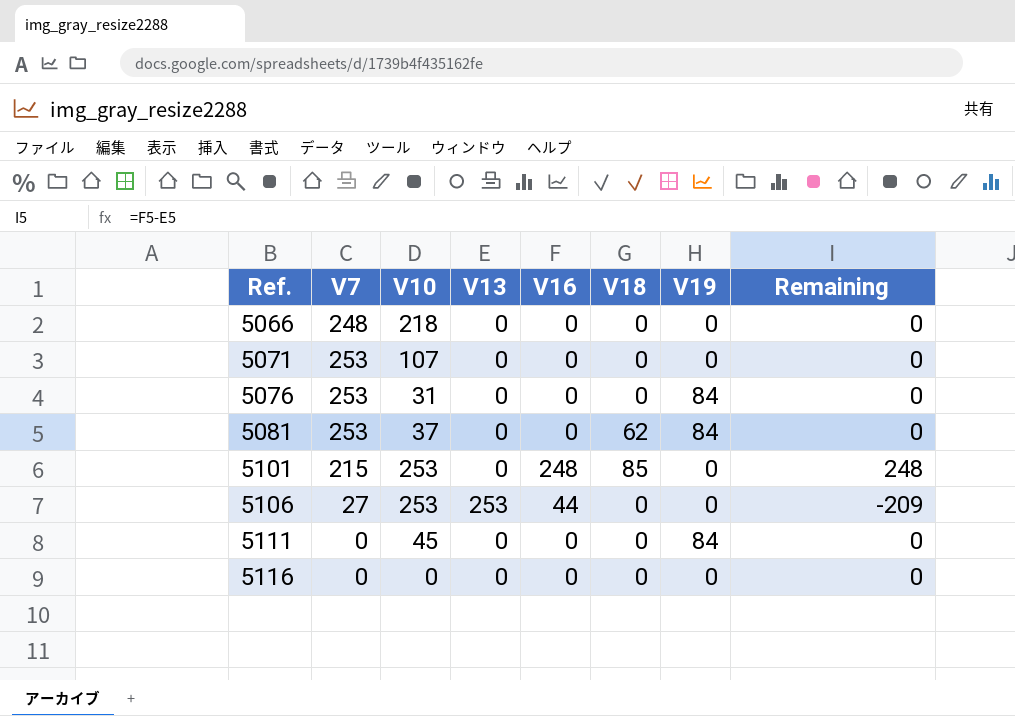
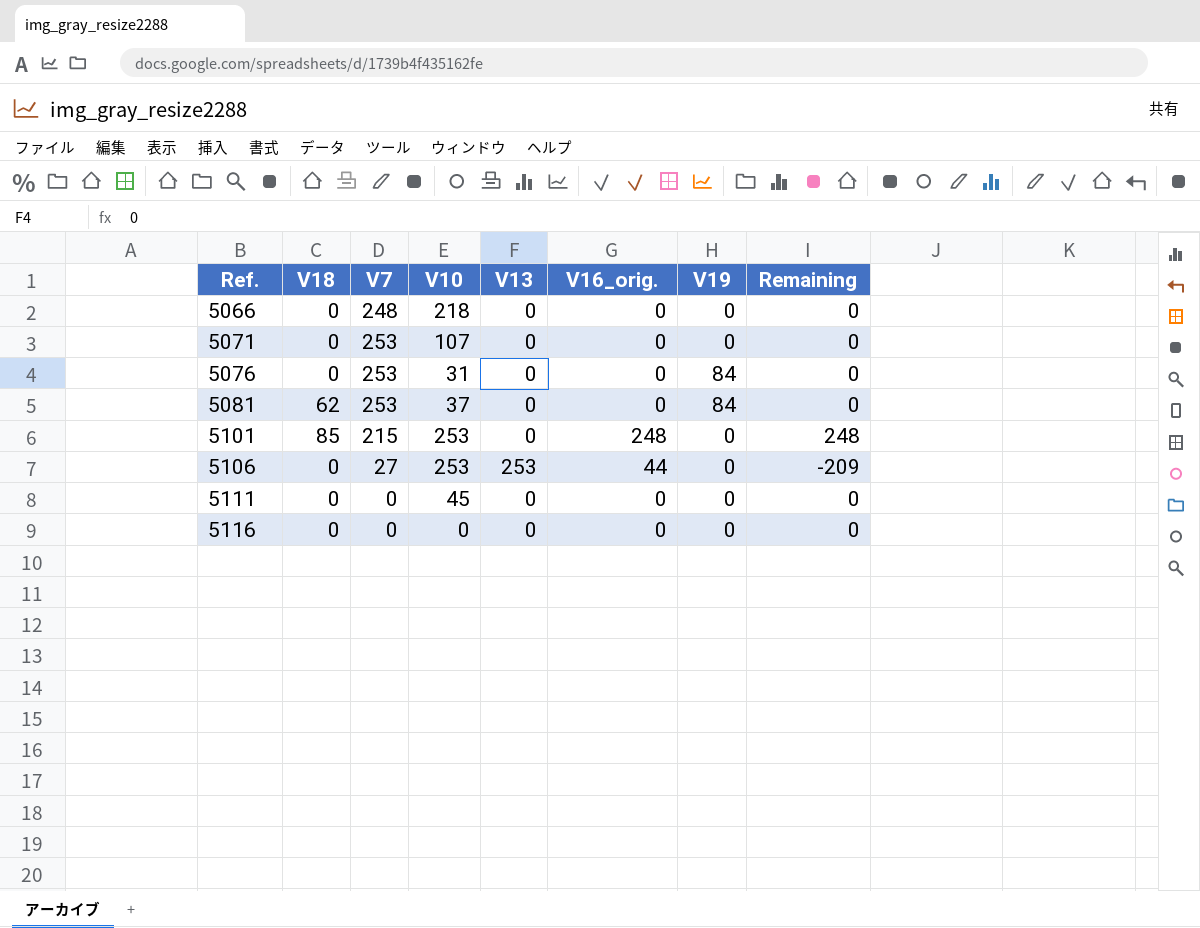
column V18 | position: 6 -> 2
column name: V16 -> V16_orig.
5111 | V19: 84 -> 0

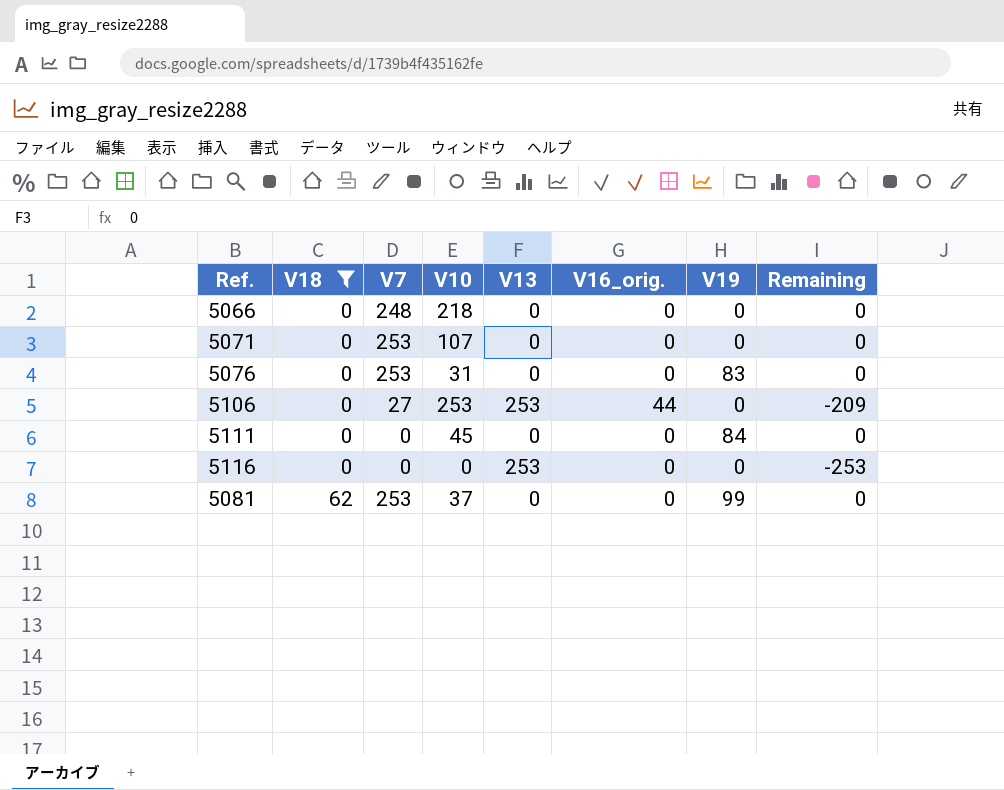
filter: none -> V18 != 85
row order: Ref. ascending -> V18 ascending
5076 | V19: 84 -> 83
5111 | V19: 0 -> 84
5116 | V13: 0 -> 253
5116 | Remaining: 0 -> -253
5081 | V19: 84 -> 99

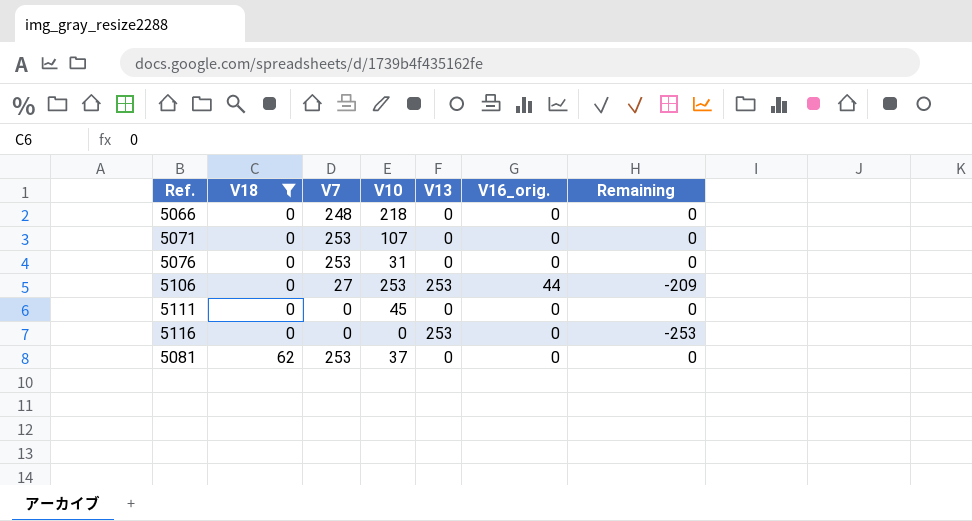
column V19 | position: 7 -> none

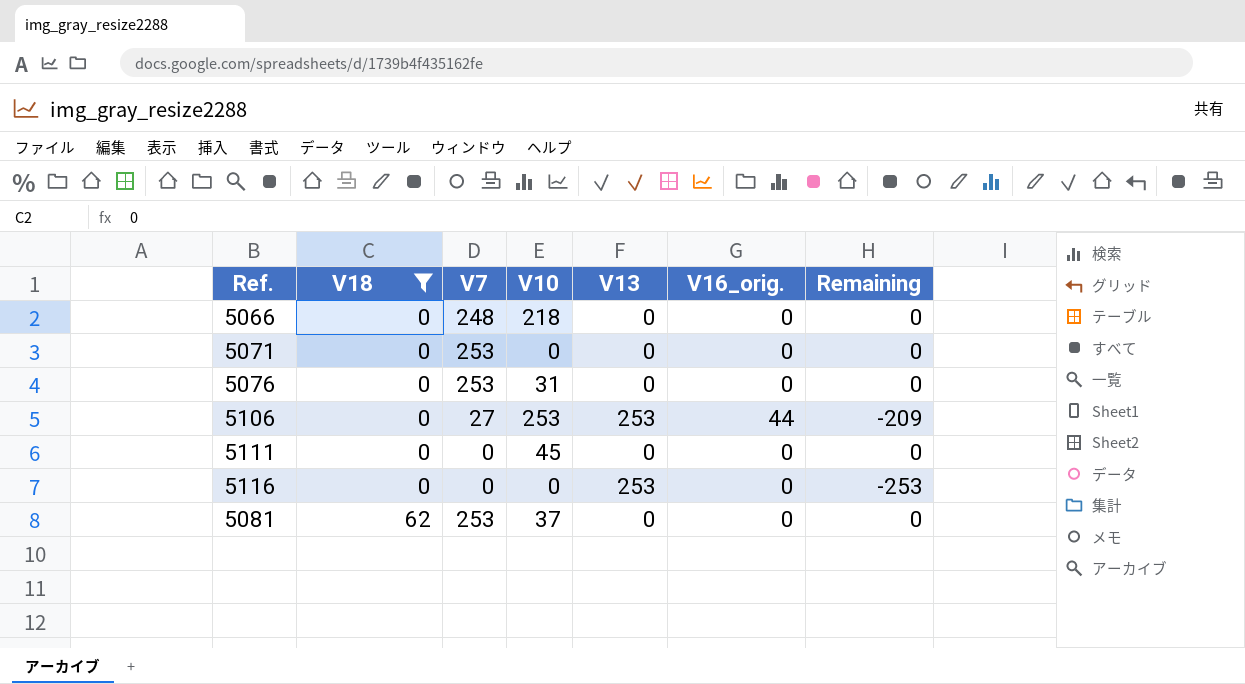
5071 | V10: 107 -> 0

